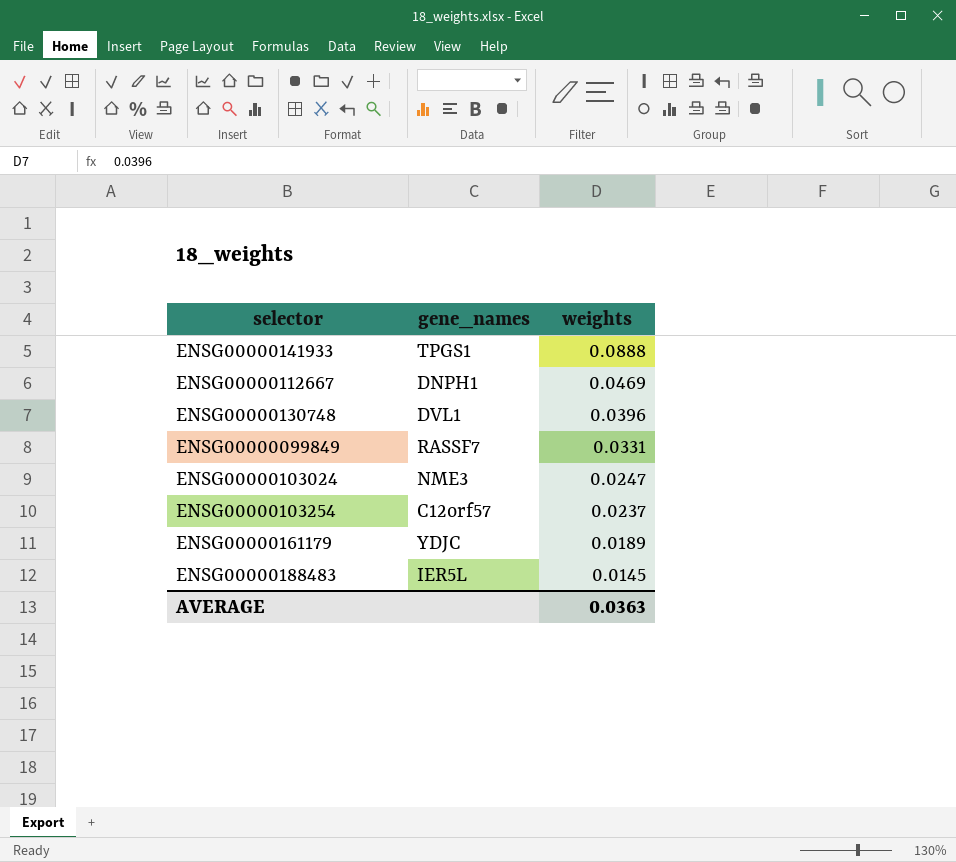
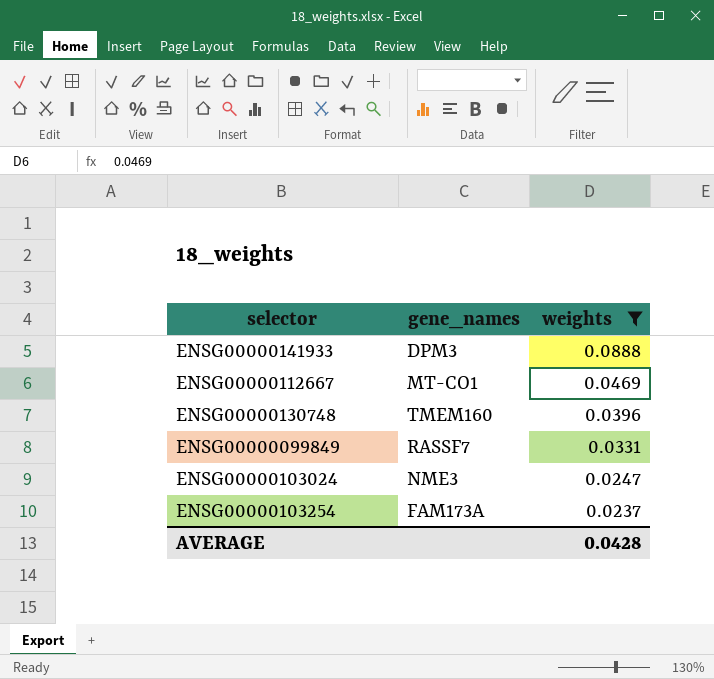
filter: none -> weights >= 0.0237
ENSG00000141933 | gene_names: TPGS1 -> DPM3
ENSG00000112667 | gene_names: DNPH1 -> MT-CO1
ENSG00000130748 | gene_names: DVL1 -> TMEM160
ENSG00000103254 | gene_names: C12orf57 -> FAM173A
AVERAGE | weights: 0.0363 -> 0.0428

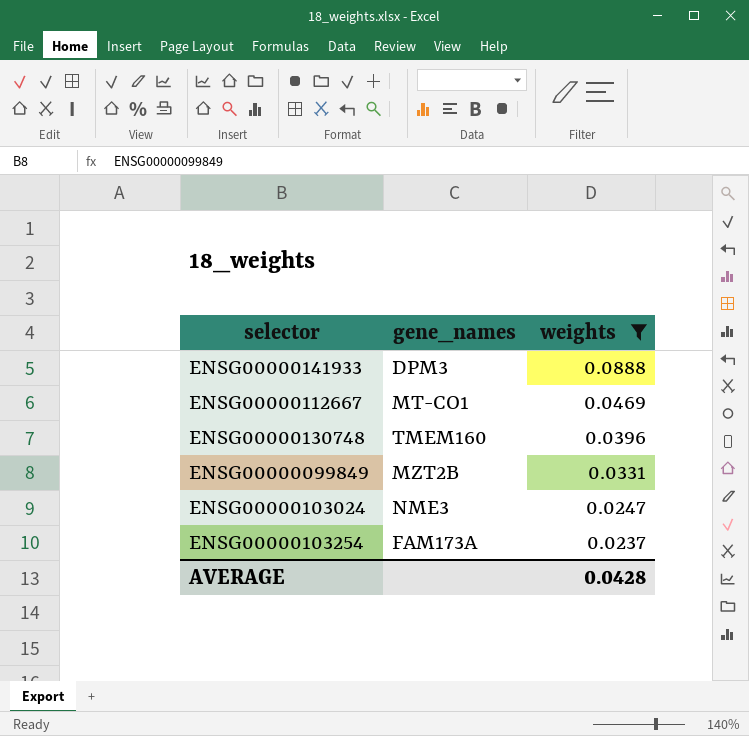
ENSG00000099849 | gene_names: RASSF7 -> MZT2B

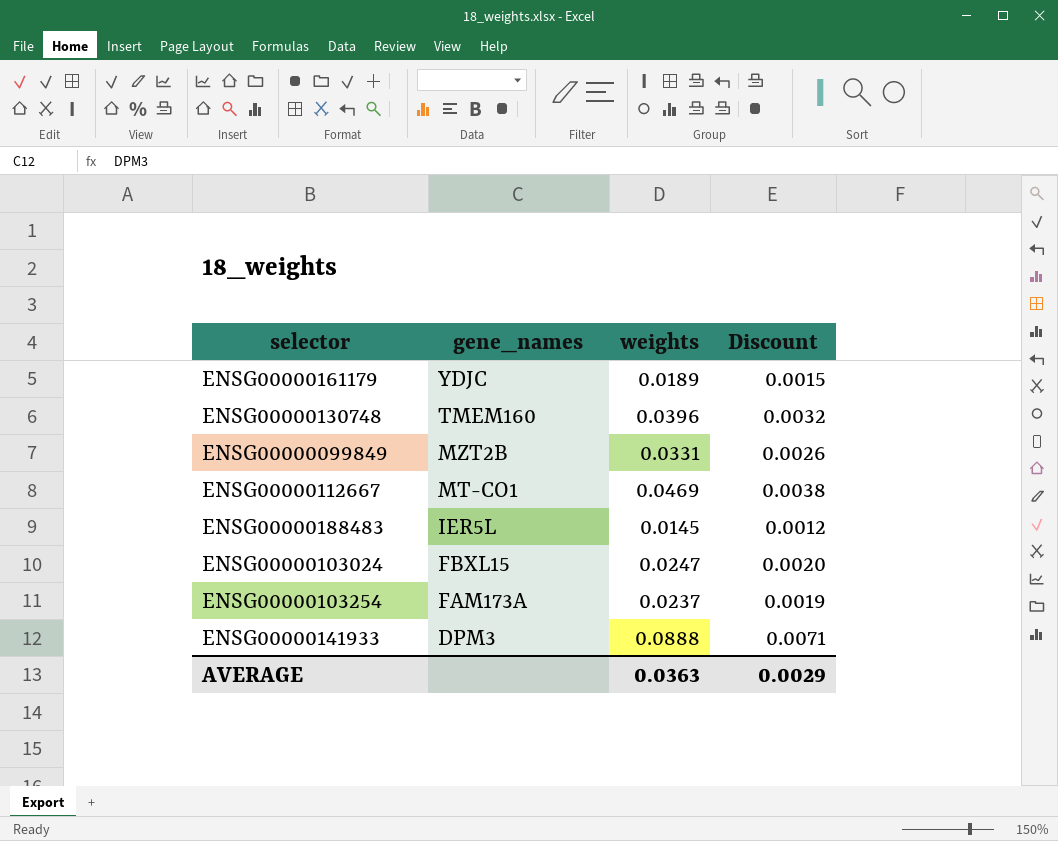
filter: weights >= 0.0237 -> none
row order: weights descending -> gene_names descending
column Discount | formula: none -> [weights] * 0.08
ENSG00000103024 | gene_names: NME3 -> FBXL15
AVERAGE | weights: 0.0428 -> 0.0363

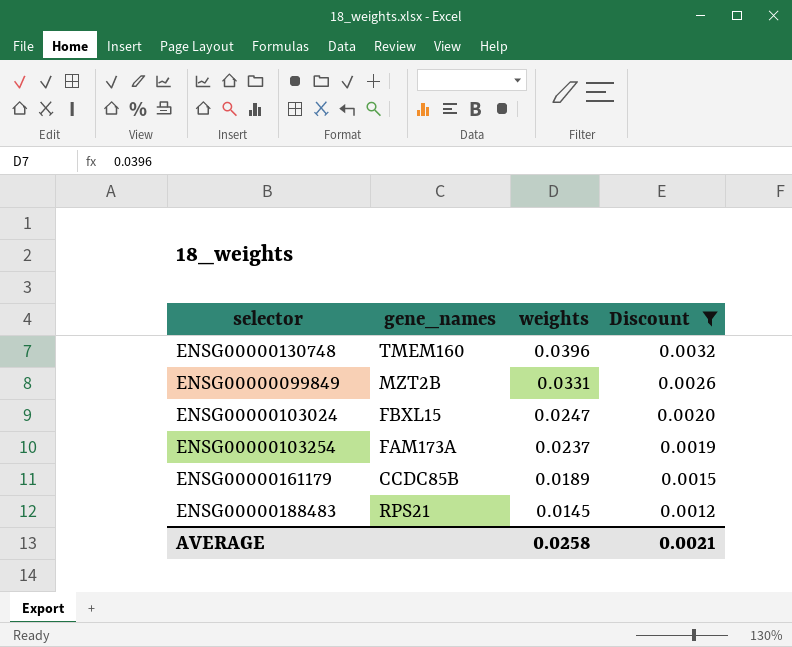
filter: none -> Discount <= 0.0032
row order: gene_names descending -> weights descending
ENSG00000161179 | gene_names: YDJC -> CCDC85B
ENSG00000188483 | gene_names: IER5L -> RPS21
AVERAGE | weights: 0.0363 -> 0.0258
AVERAGE | Discount: 0.0029 -> 0.0021

